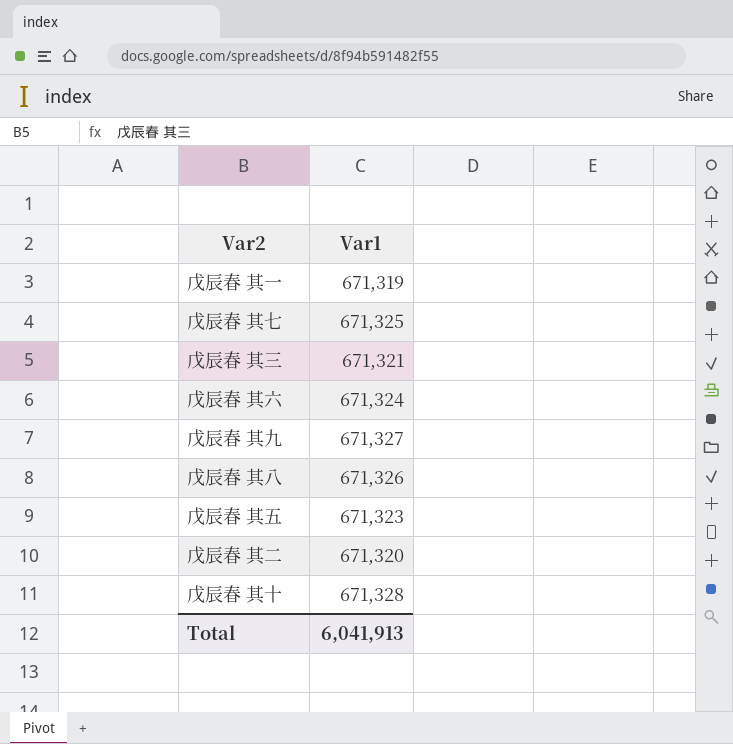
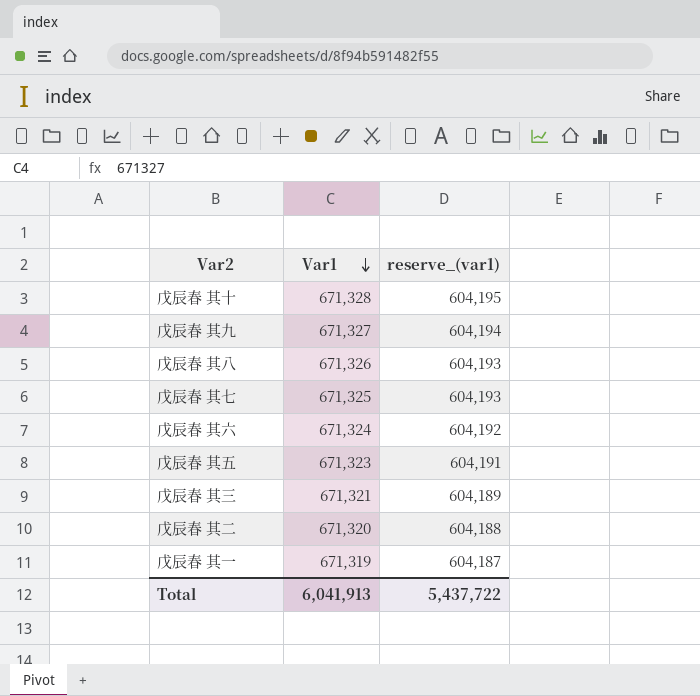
row order: none -> Var1 descending
column reserve_(var1) | formula: none -> [Var1] * 0.9

